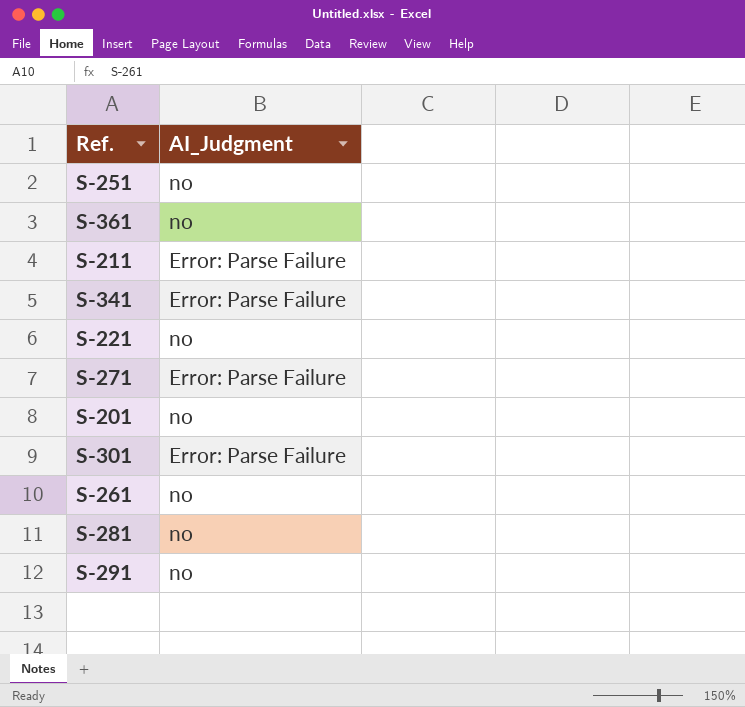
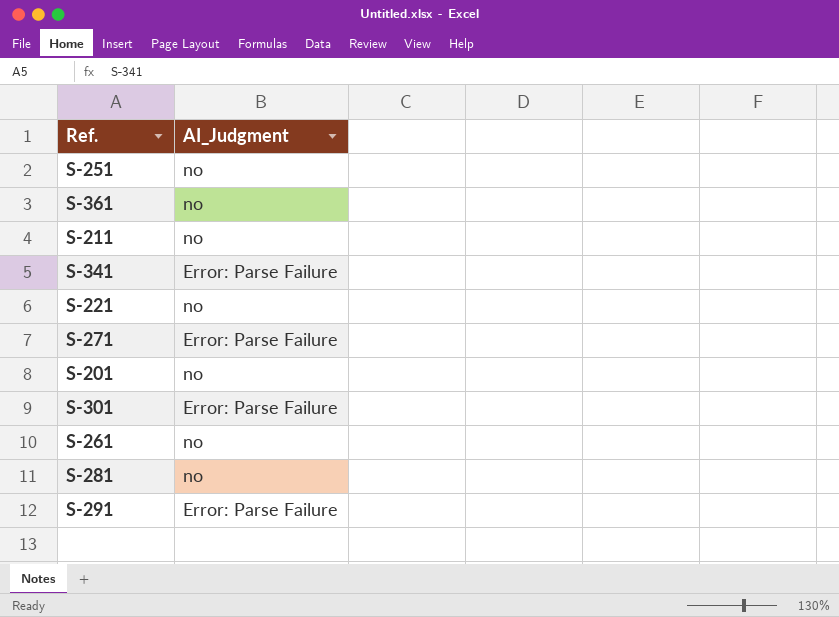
S-211 | AI_Judgment: Error: Parse Failure -> no
S-291 | AI_Judgment: no -> Error: Parse Failure

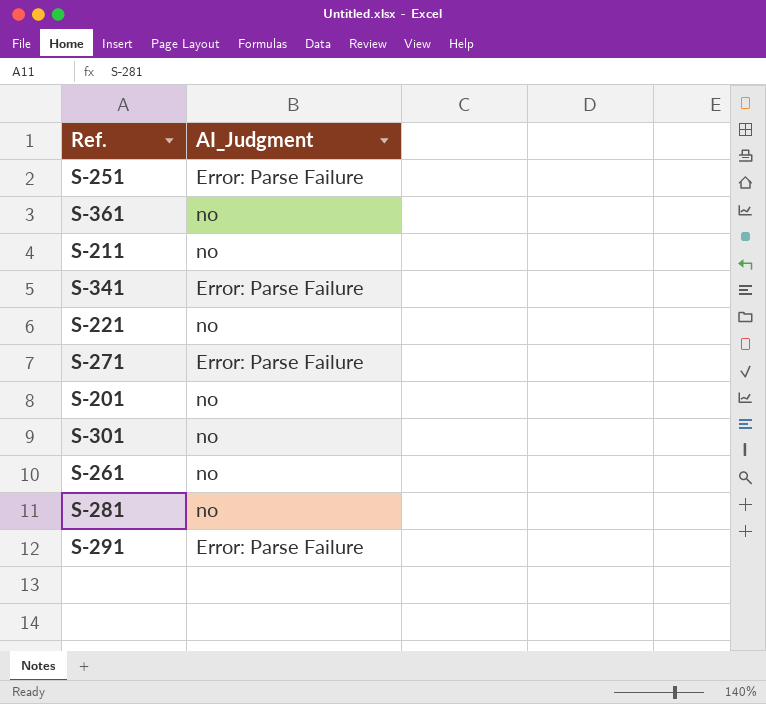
S-251 | AI_Judgment: no -> Error: Parse Failure
S-301 | AI_Judgment: Error: Parse Failure -> no

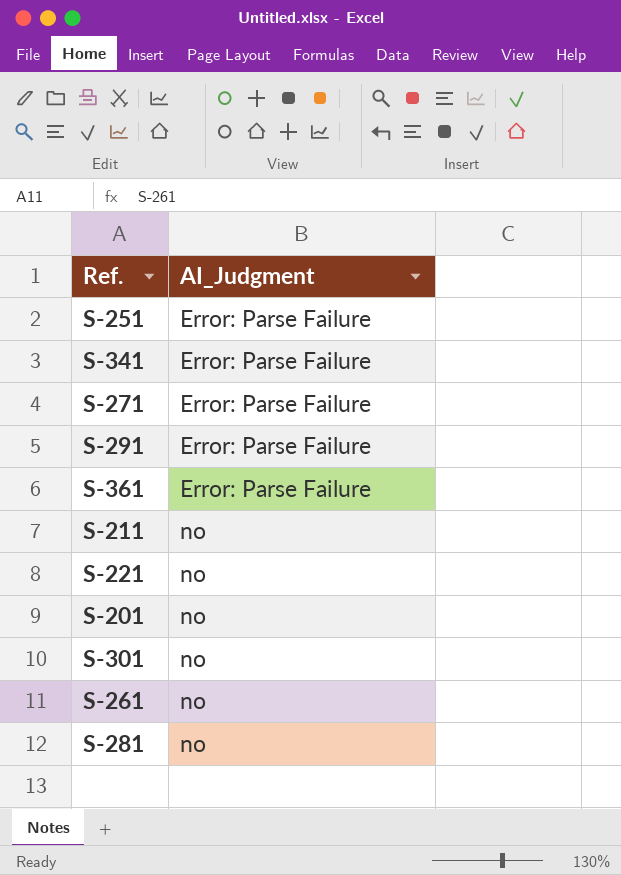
row order: none -> AI_Judgment ascending
S-361 | AI_Judgment: no -> Error: Parse Failure

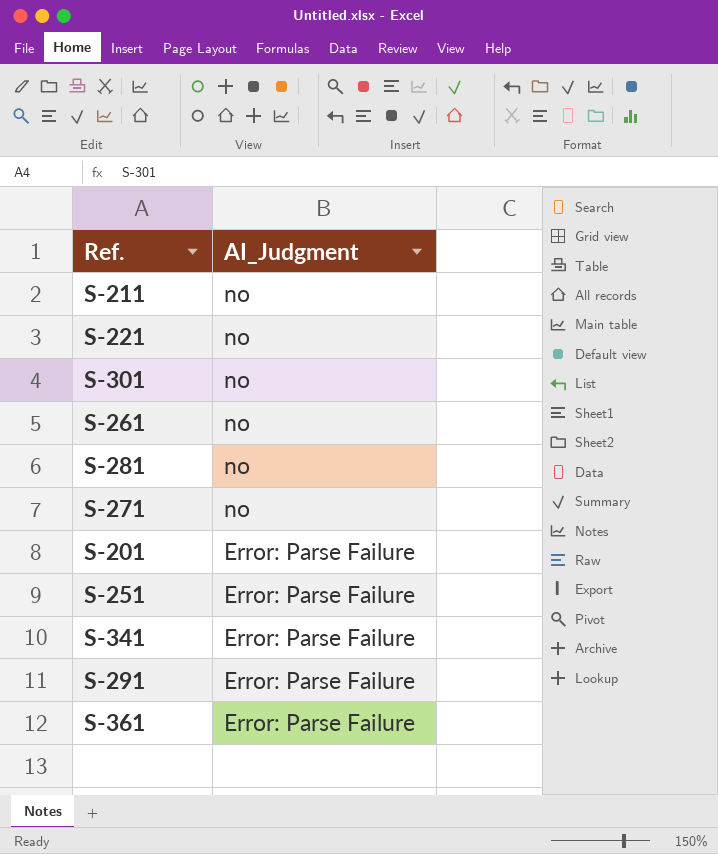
row order: AI_Judgment ascending -> AI_Judgment descending
S-271 | AI_Judgment: Error: Parse Failure -> no
S-201 | AI_Judgment: no -> Error: Parse Failure

